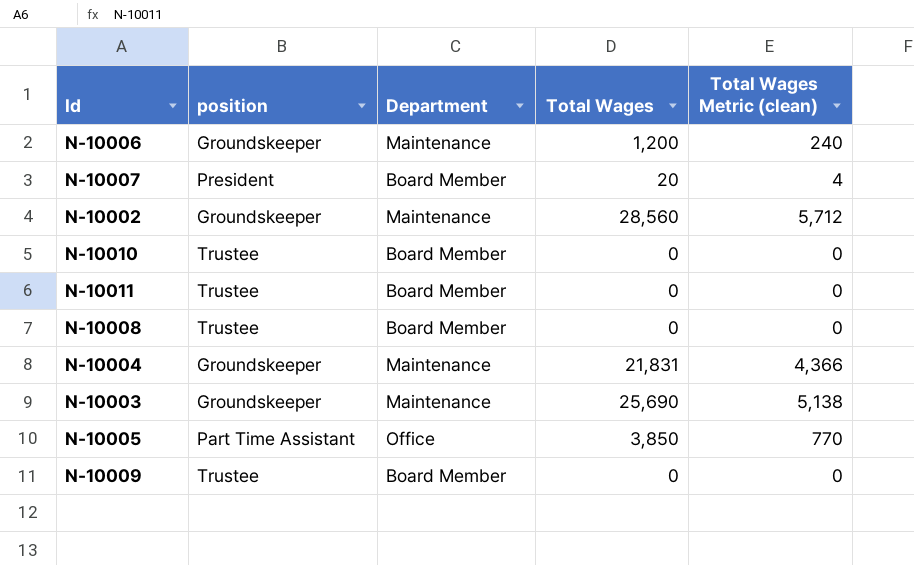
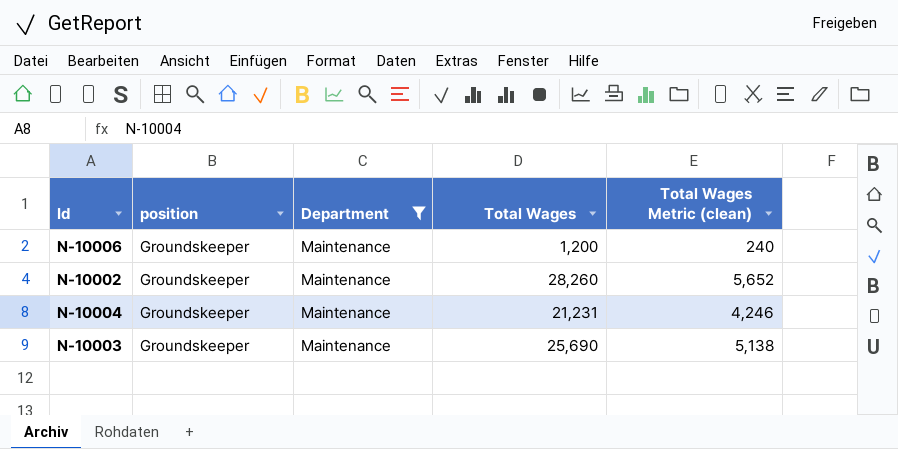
filter: none -> Department = Maintenance
N-10002 | Total Wages: 28,560 -> 28,260
N-10002 | Total Wages Metric (clean): 5,712 -> 5,652
N-10004 | Total Wages: 21,831 -> 21,231
N-10004 | Total Wages Metric (clean): 4,366 -> 4,246

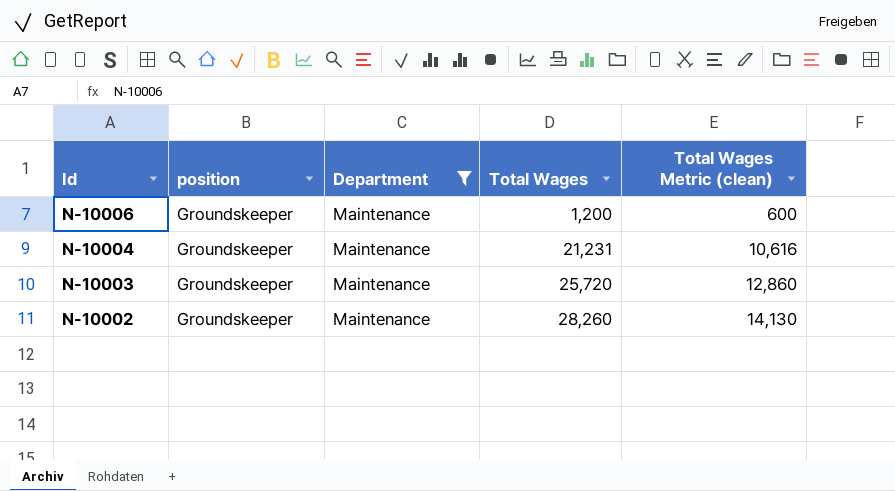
row order: none -> Id descending
column Total Wages Metric (clean) | formula: [Total Wages] * 0.2 -> [Total Wages] * 0.5
N-10003 | Total Wages: 25,690 -> 25,720

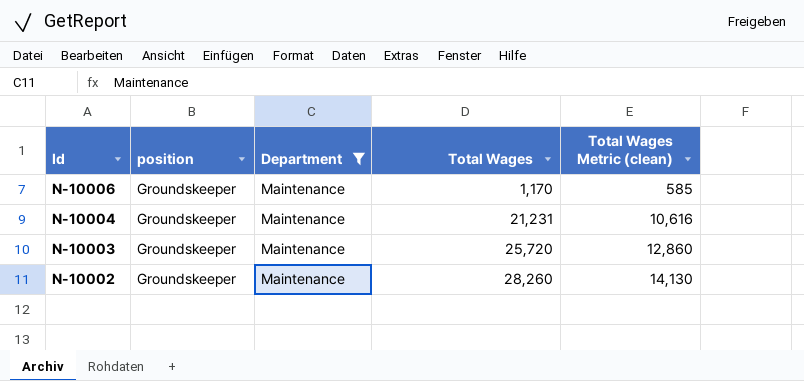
N-10006 | Total Wages: 1,200 -> 1,170
N-10006 | Total Wages Metric (clean): 600 -> 585

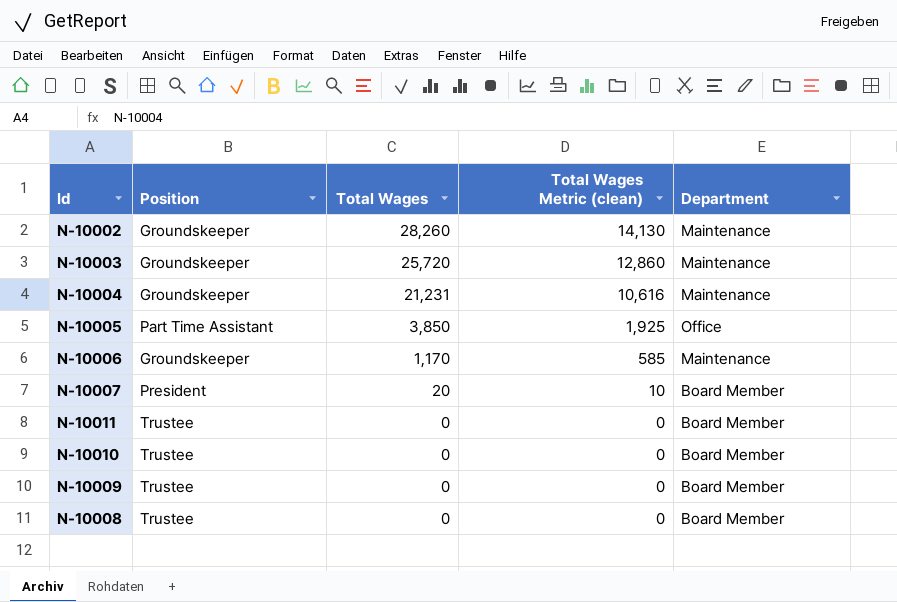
filter: Department = Maintenance -> none
row order: Id descending -> Total Wages descending
column name: position -> Position
column Department | position: 3 -> 5

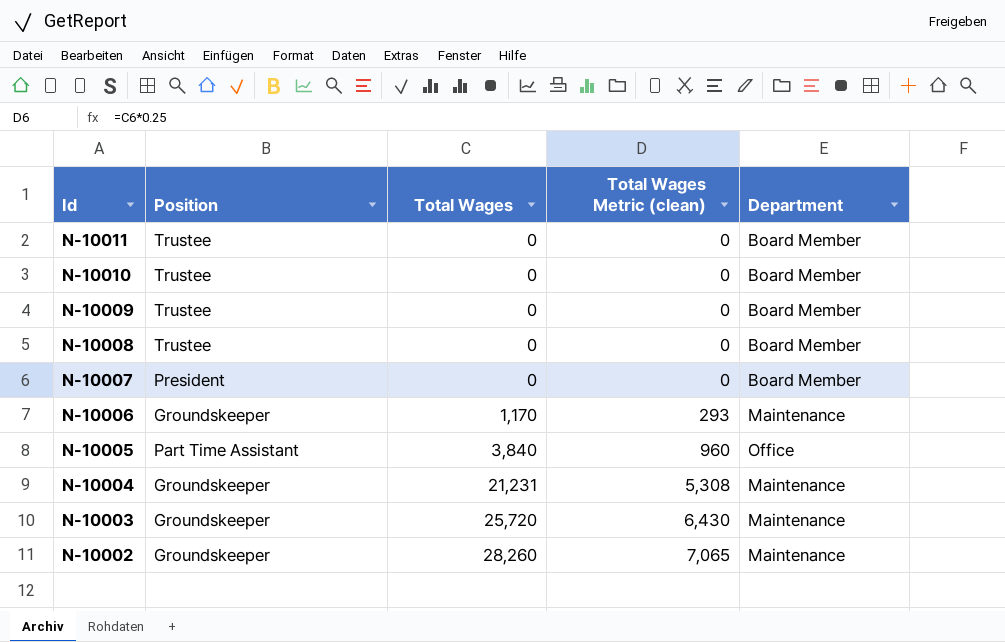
row order: Total Wages descending -> Id descending
column Total Wages Metric (clean) | formula: [Total Wages] * 0.5 -> [Total Wages] * 0.25
N-10007 | Total Wages: 20 -> 0
N-10005 | Total Wages: 3,850 -> 3,840

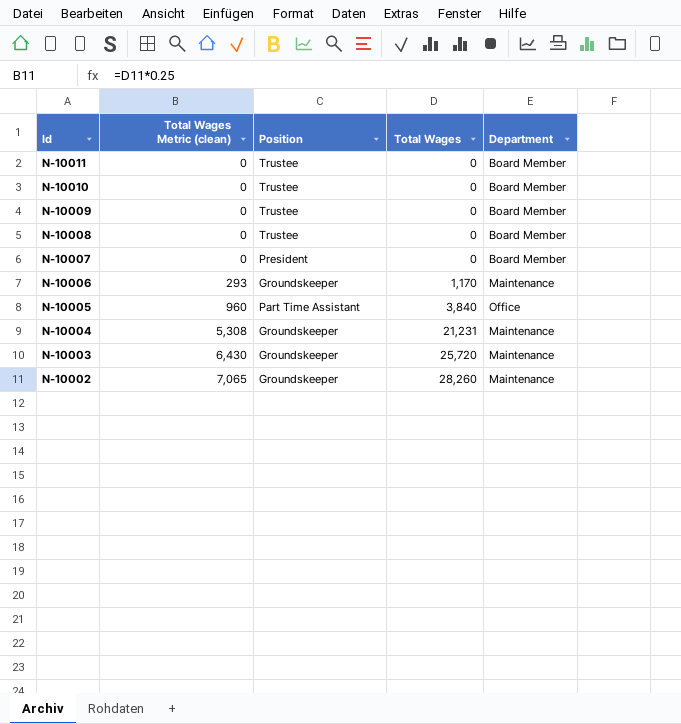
column Total Wages Metric (clean) | position: 4 -> 2

